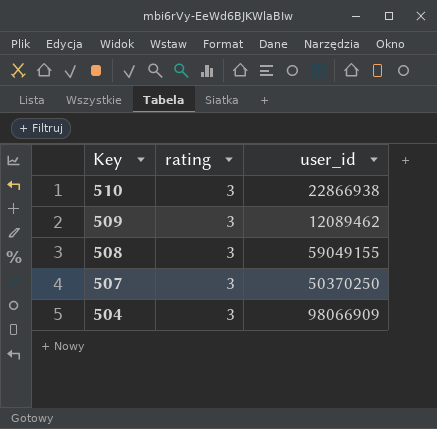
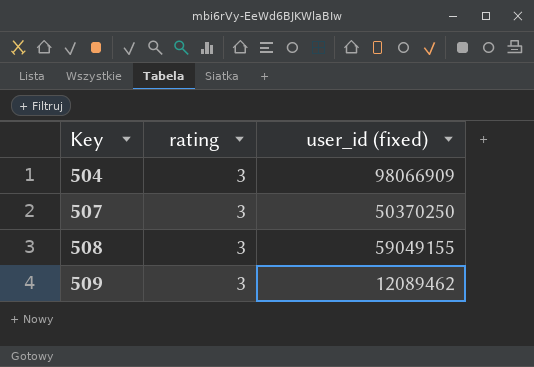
row order: Key descending -> Key ascending
column name: user_id -> user_id (fixed)
row 510: 3 | 22866938 -> none

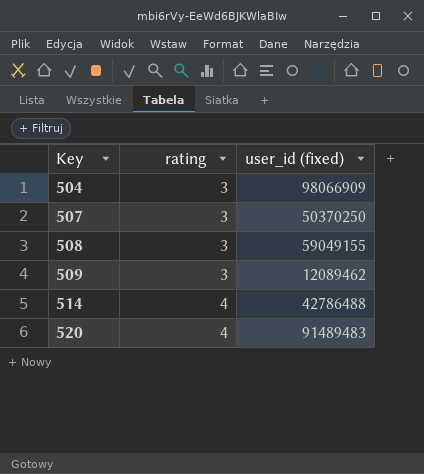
row 514: none -> 4 | 42786488
row 520: none -> 4 | 91489483

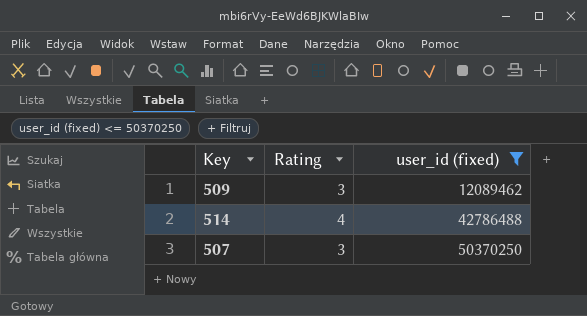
filter: none -> user_id (fixed) <= 50370250
row order: Key ascending -> user_id (fixed) ascending
column name: rating -> Rating

